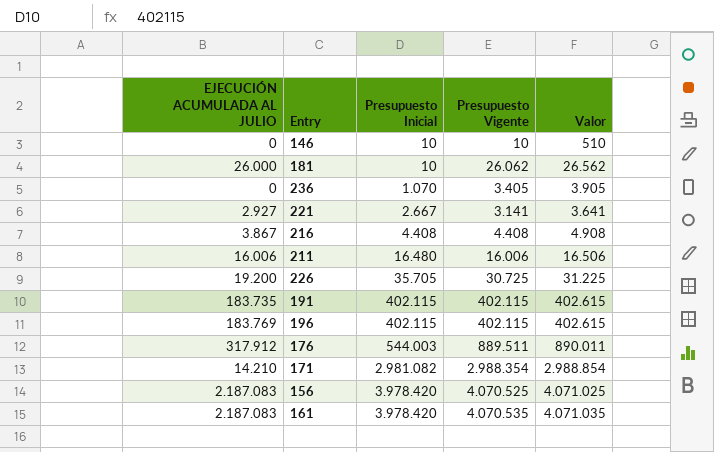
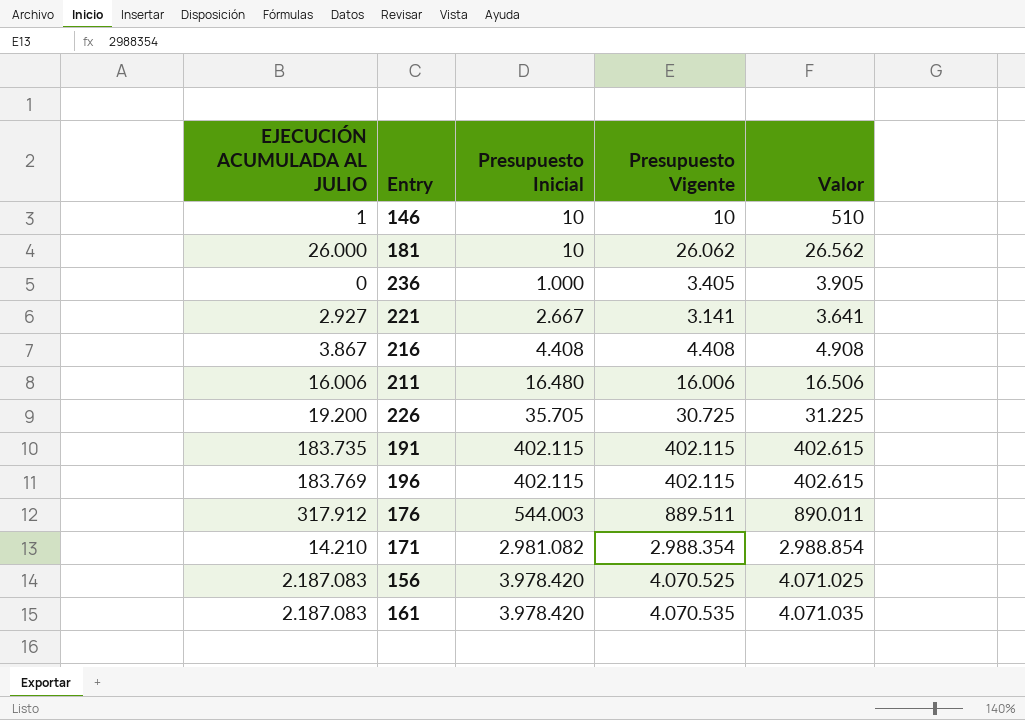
146 | EJECUCIÓN ACUMULADA AL JULIO: 0 -> 1
236 | Presupuesto Inicial: 1.070 -> 1.000

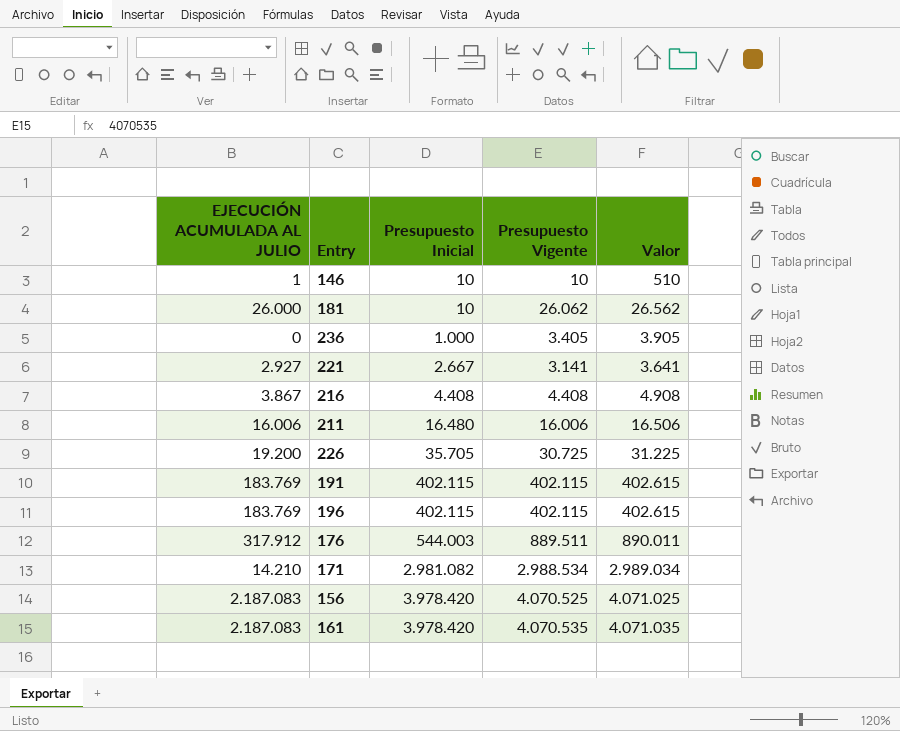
191 | EJECUCIÓN ACUMULADA AL JULIO: 183.735 -> 183.769
171 | Presupuesto Vigente: 2.988.354 -> 2.988.534
171 | Valor: 2.988.854 -> 2.989.034

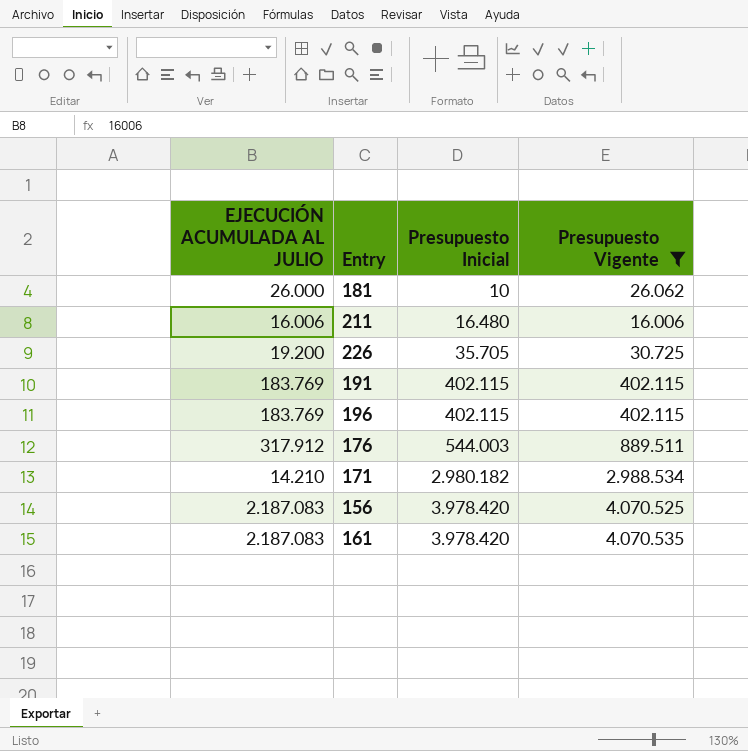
filter: none -> Presupuesto Vigente >= 16.006
column Valor | formula: [Presupuesto Vigente] + 500 -> none
171 | Presupuesto Inicial: 2.981.082 -> 2.980.182

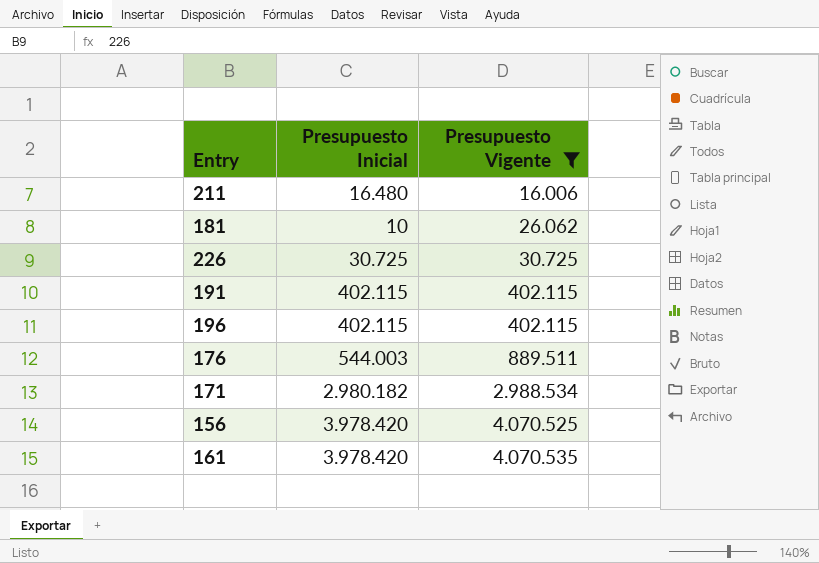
row order: Presupuesto Inicial ascending -> Presupuesto Vigente ascending
column EJECUCIÓN ACUMULADA AL JULIO | position: 1 -> none
226 | Presupuesto Inicial: 35.705 -> 30.725

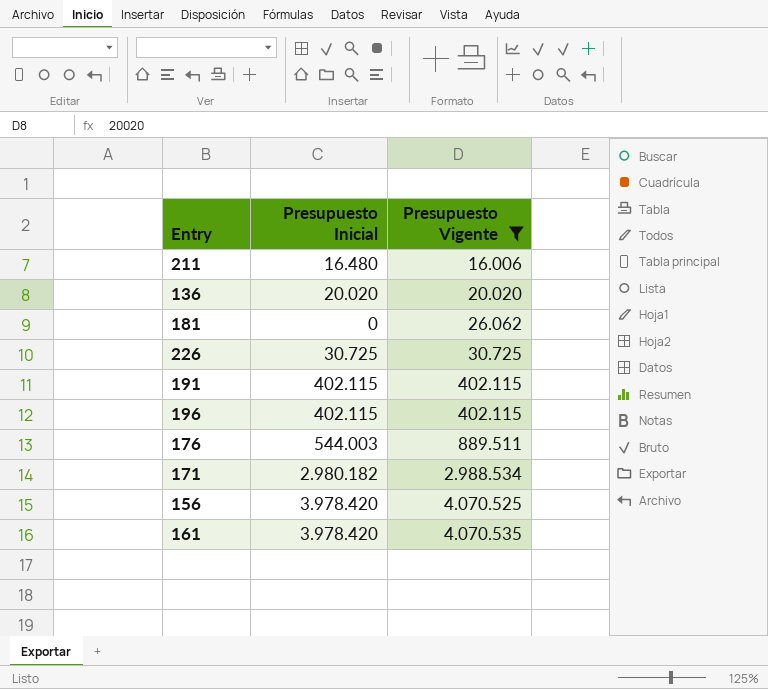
row 136: none -> 20.020 | 20.020
181 | Presupuesto Inicial: 10 -> 0

